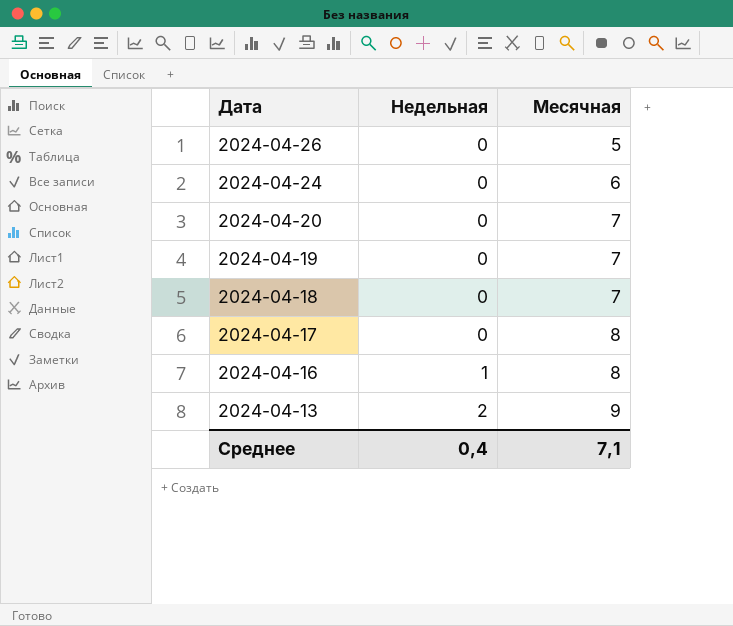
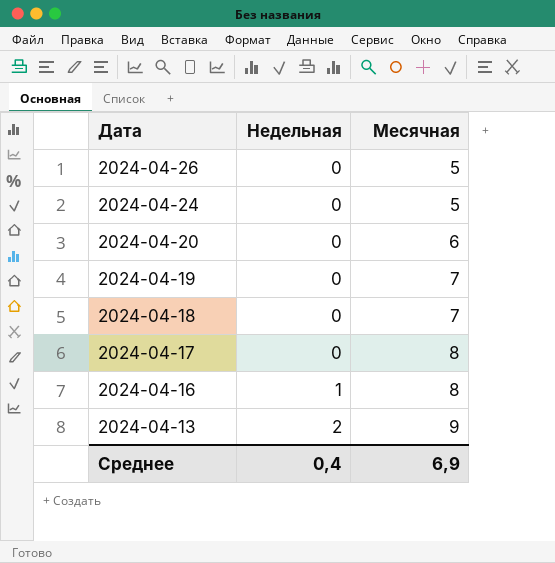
2024-04-24 | Месячная: 6 -> 5
2024-04-20 | Месячная: 7 -> 6
Среднее | Месячная: 7,1 -> 6,9

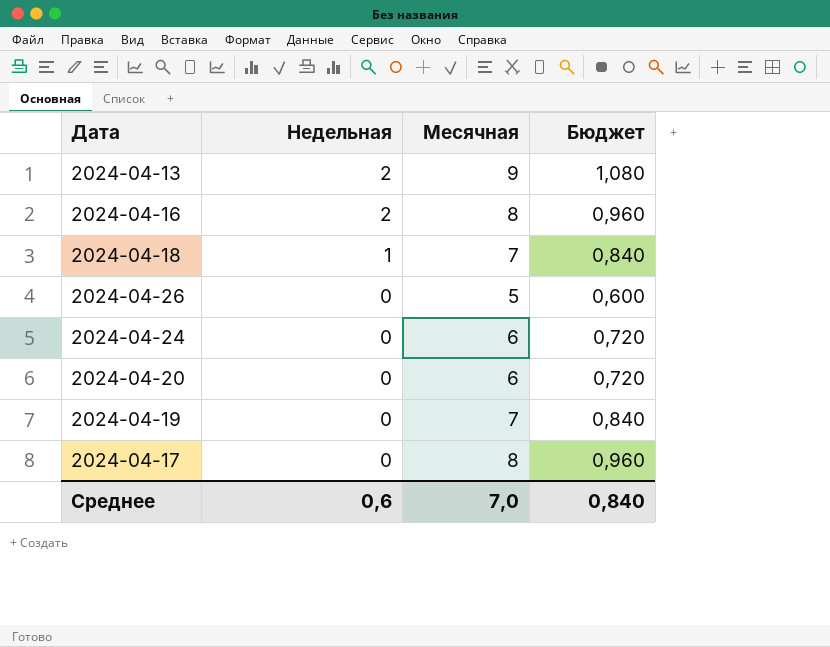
row order: Дата descending -> Недельная descending
column Бюджет | formula: none -> [Месячная] * 0,12
2024-04-16 | Недельная: 1 -> 2
2024-04-18 | Недельная: 0 -> 1
2024-04-24 | Месячная: 5 -> 6
Среднее | Недельная: 0,4 -> 0,6
Среднее | Месячная: 6,9 -> 7,0

